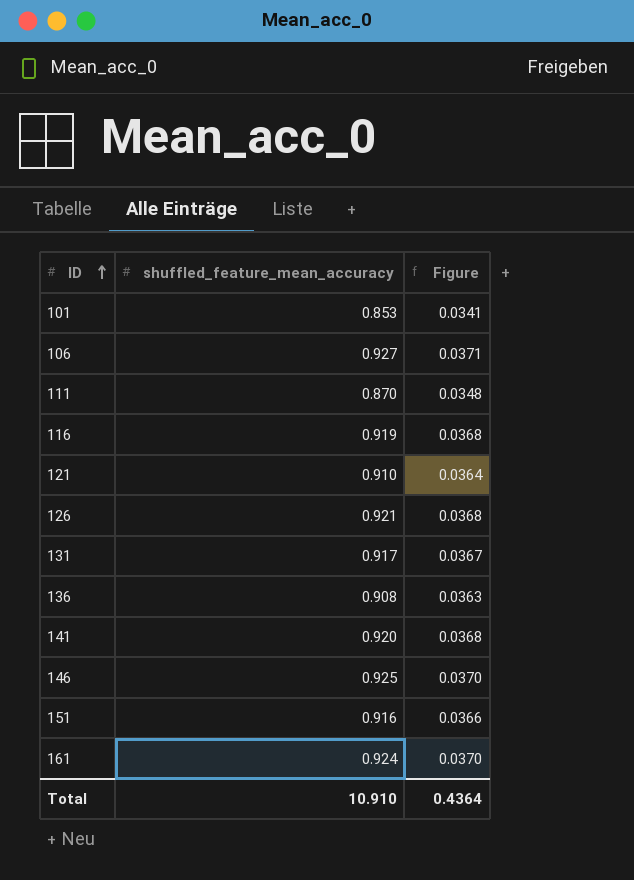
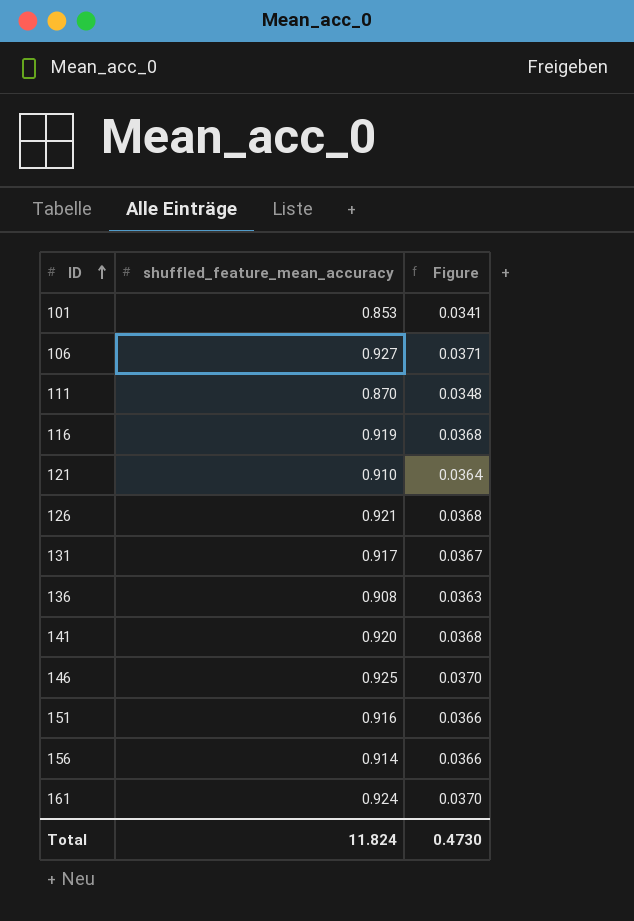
row 156: none -> 0.914 | 0.0366
Total | shuffled_feature_mean_accuracy: 10.910 -> 11.824
Total | Figure: 0.4364 -> 0.4730

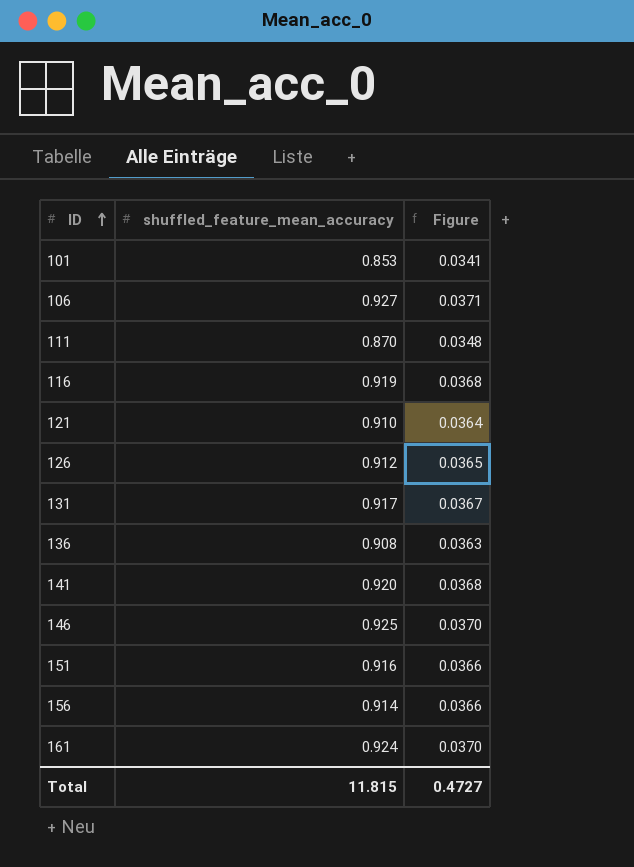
126 | shuffled_feature_mean_accuracy: 0.921 -> 0.912
126 | Figure: 0.0368 -> 0.0365
Total | shuffled_feature_mean_accuracy: 11.824 -> 11.815
Total | Figure: 0.4730 -> 0.4727

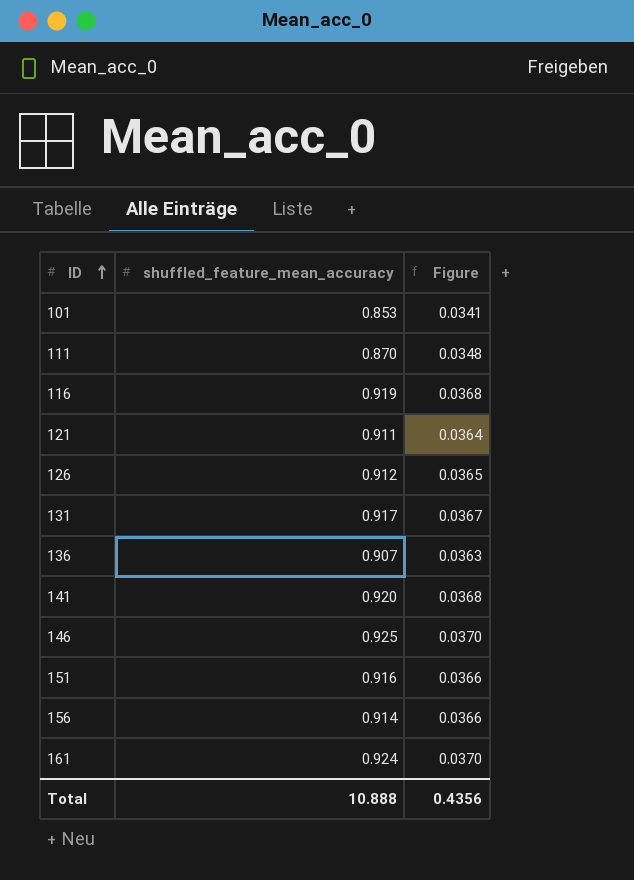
row 106: 0.927 | 0.0371 -> none
121 | shuffled_feature_mean_accuracy: 0.910 -> 0.911
136 | shuffled_feature_mean_accuracy: 0.908 -> 0.907
Total | shuffled_feature_mean_accuracy: 11.815 -> 10.888
Total | Figure: 0.4727 -> 0.4356

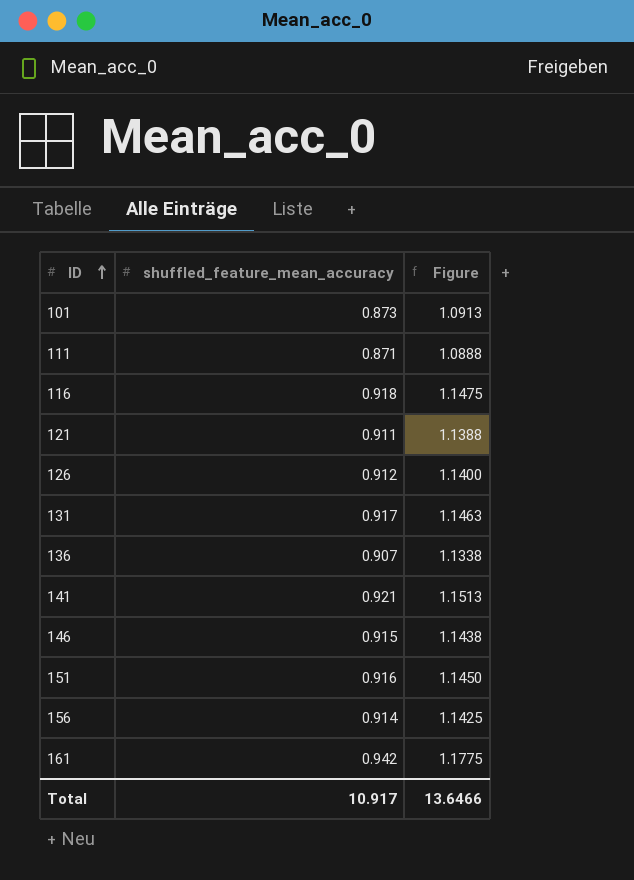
column Figure | formula: [shuffled_feature_mean_accuracy] * 0.04 -> [shuffled_feature_mean_accuracy] * 1.25
101 | shuffled_feature_mean_accuracy: 0.853 -> 0.873
111 | shuffled_feature_mean_accuracy: 0.870 -> 0.871
116 | shuffled_feature_mean_accuracy: 0.919 -> 0.918
141 | shuffled_feature_mean_accuracy: 0.920 -> 0.921
146 | shuffled_feature_mean_accuracy: 0.925 -> 0.915
161 | shuffled_feature_mean_accuracy: 0.924 -> 0.942
Total | shuffled_feature_mean_accuracy: 10.888 -> 10.917
Total | Figure: 0.4356 -> 13.6466

